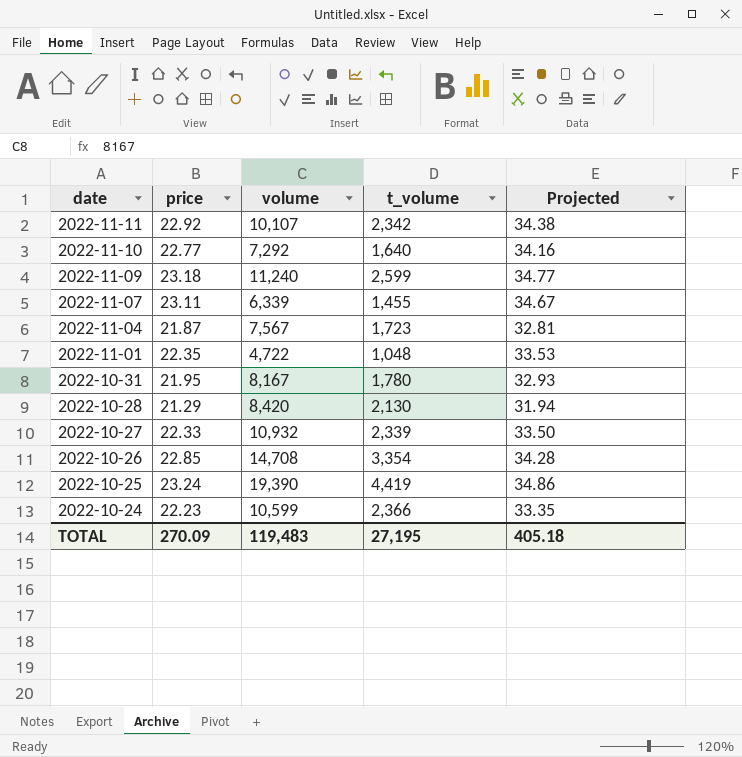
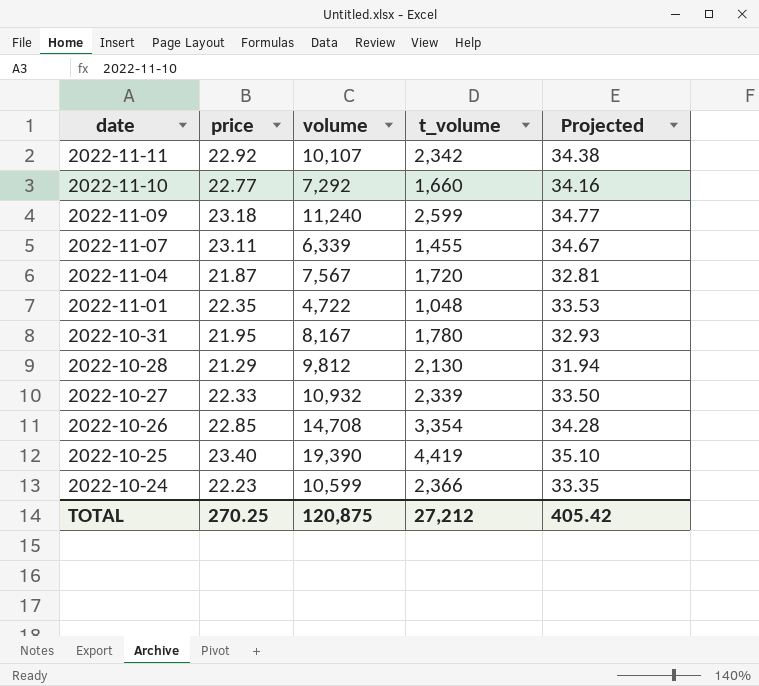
2022-11-10 | t_volume: 1,640 -> 1,660
2022-11-04 | t_volume: 1,723 -> 1,720
2022-10-28 | volume: 8,420 -> 9,812
2022-10-25 | price: 23.24 -> 23.40
2022-10-25 | Projected: 34.86 -> 35.10
TOTAL | price: 270.09 -> 270.25
TOTAL | volume: 119,483 -> 120,875
TOTAL | t_volume: 27,195 -> 27,212
TOTAL | Projected: 405.18 -> 405.42

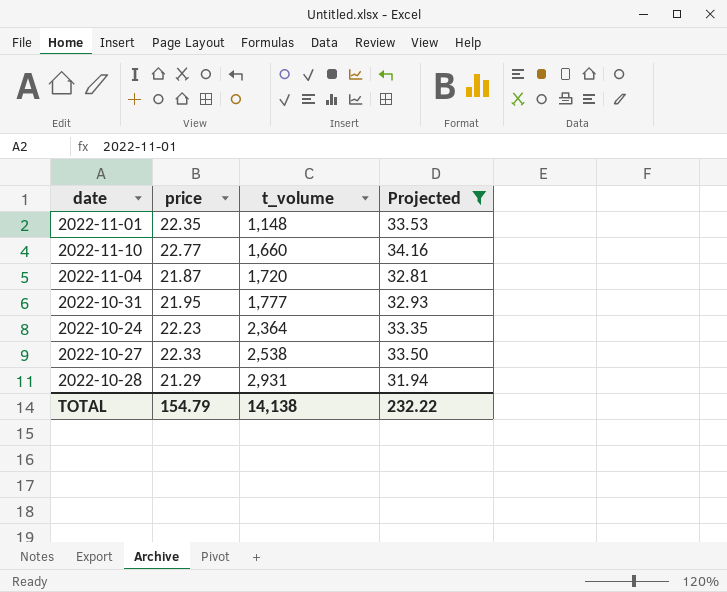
filter: none -> Projected <= 34.16
row order: date descending -> t_volume ascending
column volume | position: 3 -> none
2022-11-01 | t_volume: 1,048 -> 1,148
2022-10-31 | t_volume: 1,780 -> 1,777
2022-10-24 | t_volume: 2,366 -> 2,364
2022-10-27 | t_volume: 2,339 -> 2,538
2022-10-28 | t_volume: 2,130 -> 2,931
TOTAL | price: 270.25 -> 154.79
TOTAL | t_volume: 27,212 -> 14,138
TOTAL | Projected: 405.42 -> 232.22

